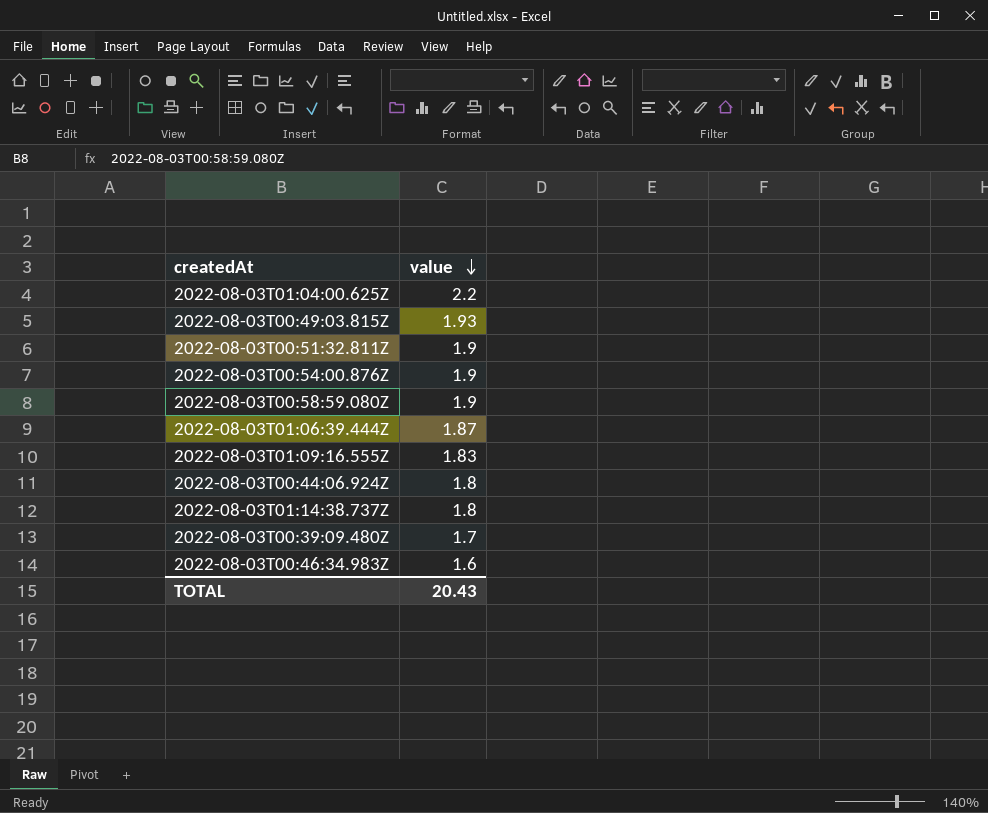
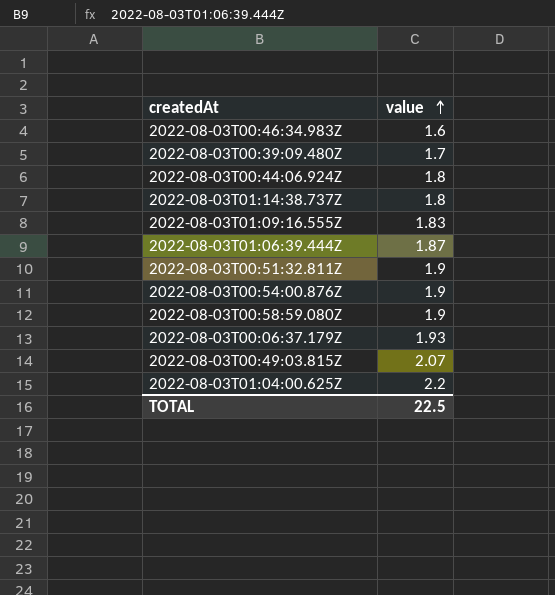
row order: value descending -> value ascending
row 2022-08-03T00:06:37.179Z: none -> 1.93
2022-08-03T00:49:03.815Z | value: 1.93 -> 2.07
TOTAL | value: 20.43 -> 22.5

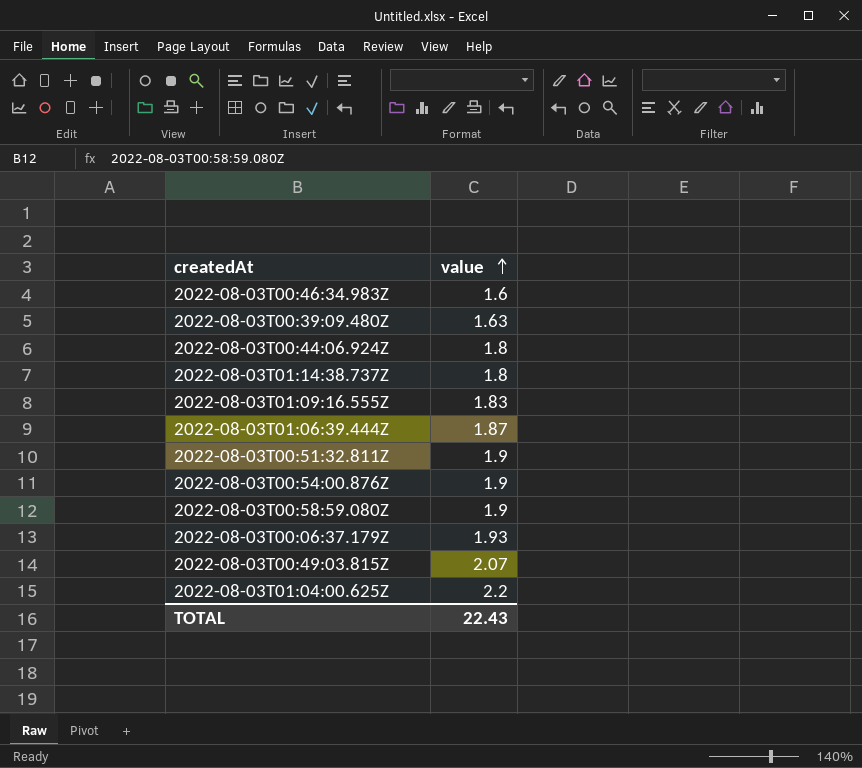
2022-08-03T00:39:09.480Z | value: 1.7 -> 1.63
TOTAL | value: 22.5 -> 22.43

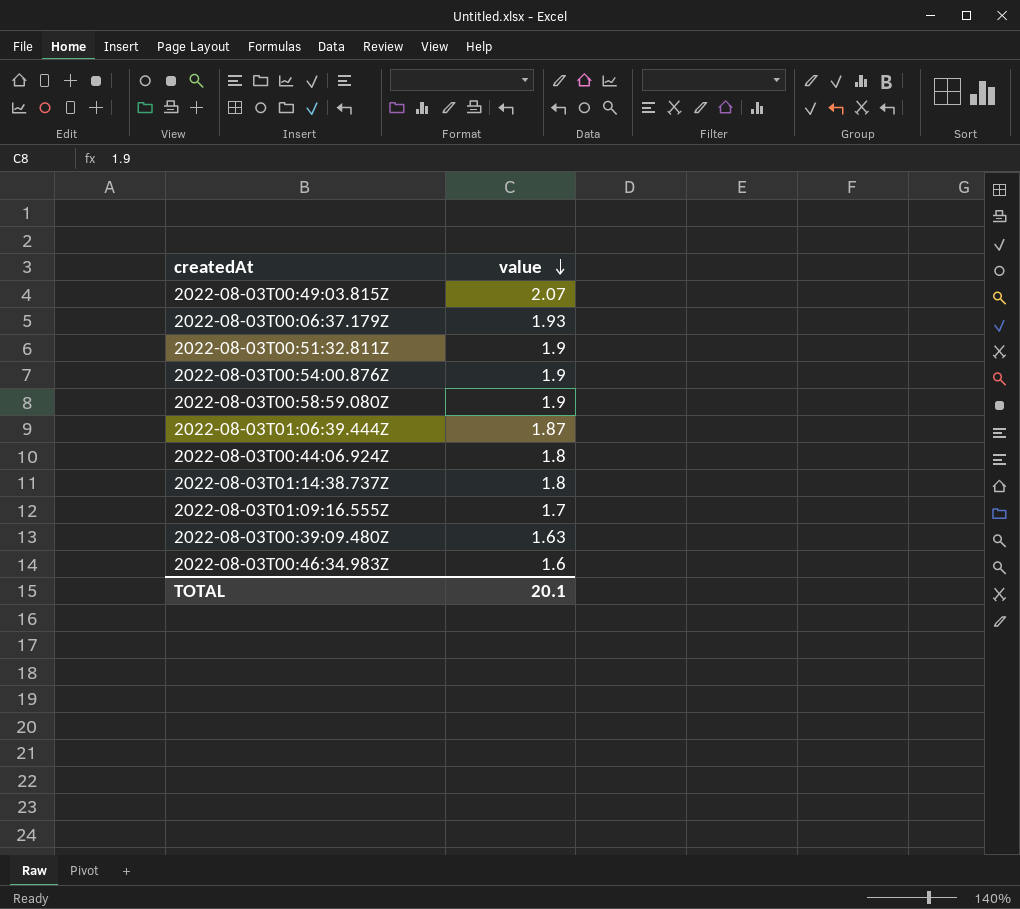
row order: value ascending -> value descending
row 2022-08-03T01:04:00.625Z: 2.2 -> none
2022-08-03T01:09:16.555Z | value: 1.83 -> 1.7
TOTAL | value: 22.43 -> 20.1

